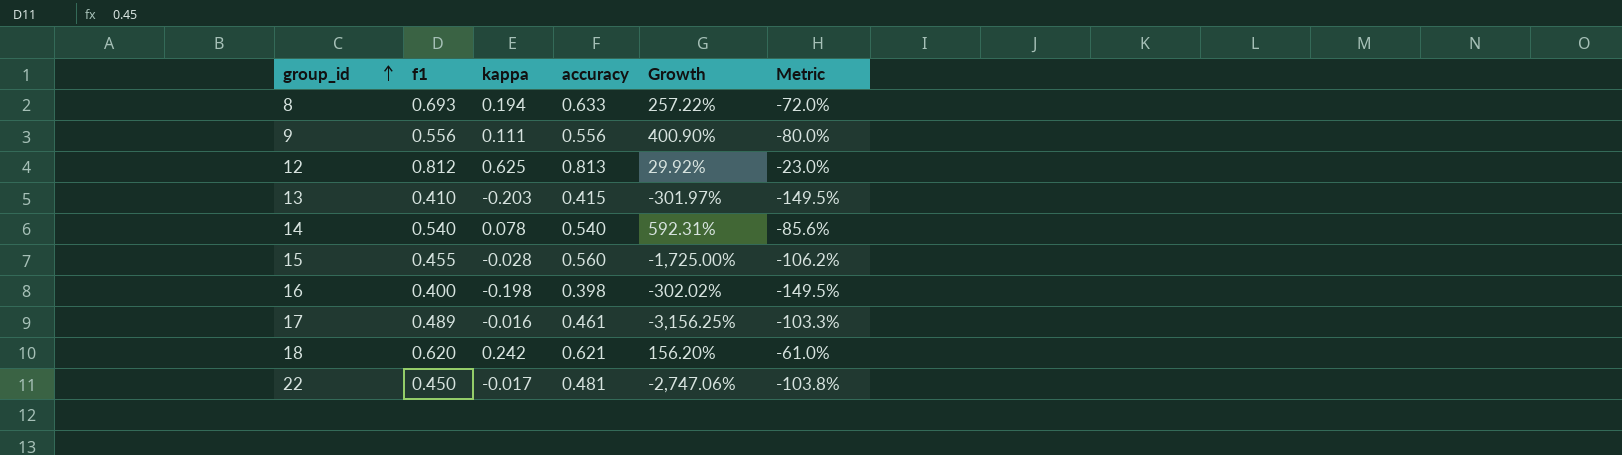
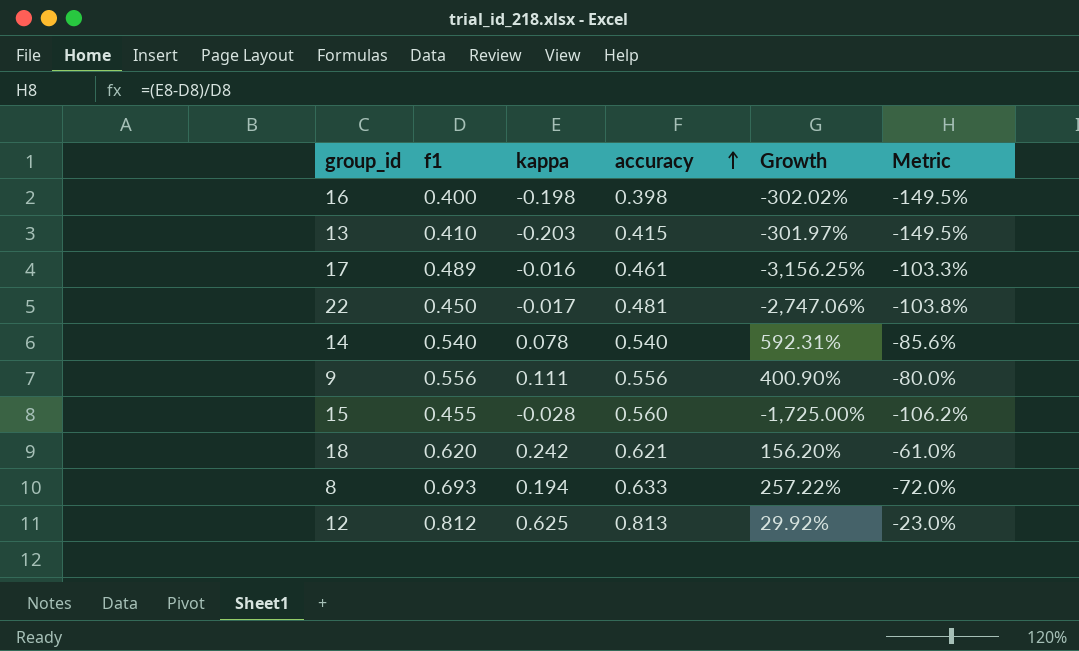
row order: group_id ascending -> accuracy ascending

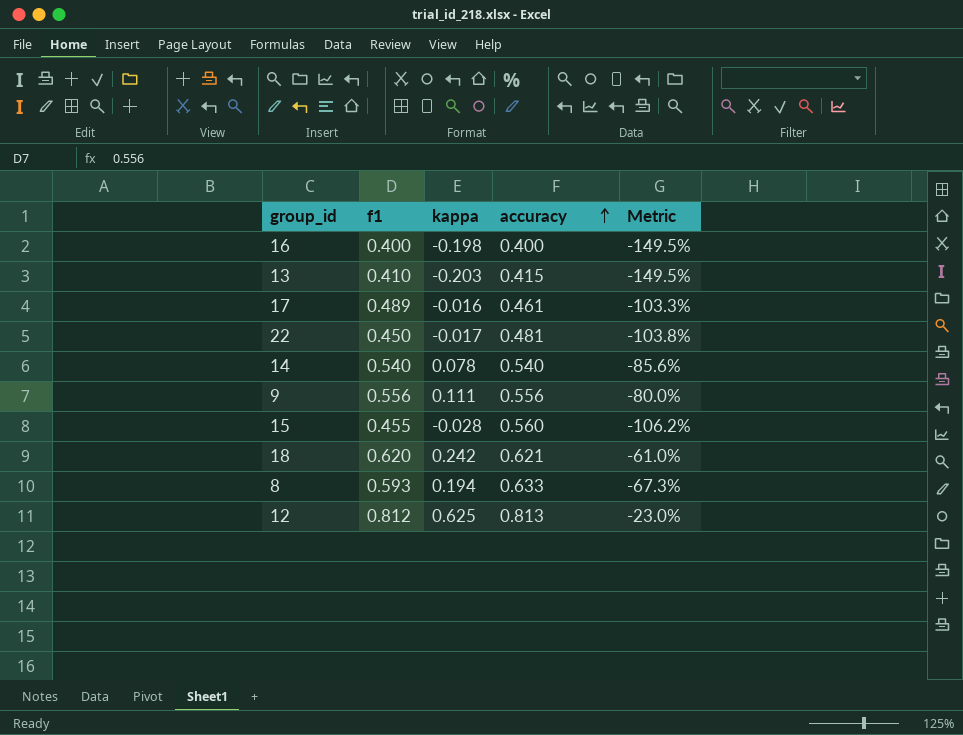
column Growth | formula: ([f1] - [kappa]) / [kappa] -> none
16 | accuracy: 0.398 -> 0.400
8 | f1: 0.693 -> 0.593
8 | Metric: -72.0% -> -67.3%

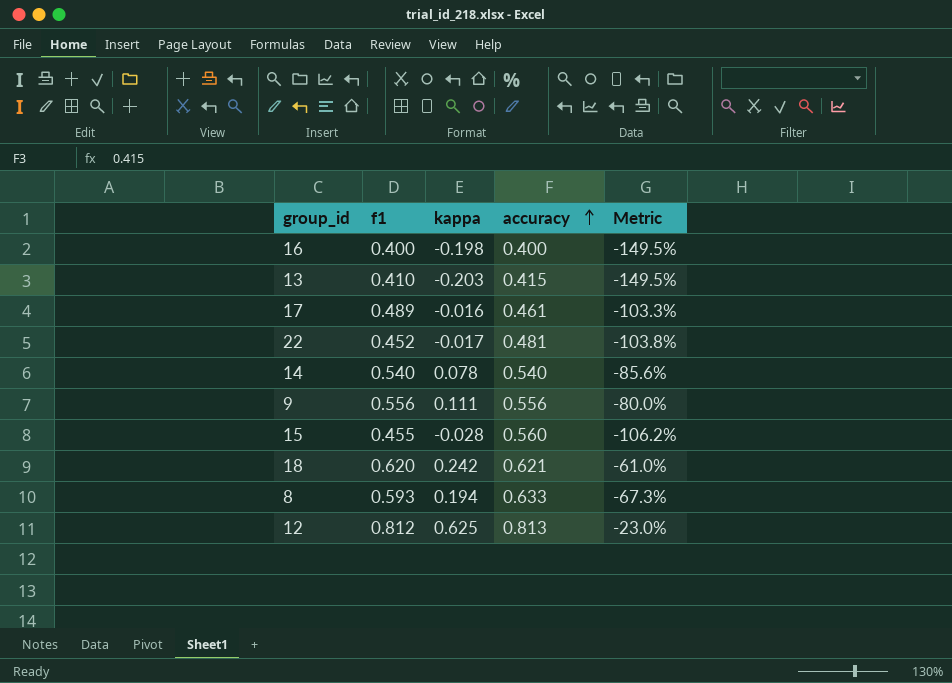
22 | f1: 0.450 -> 0.452

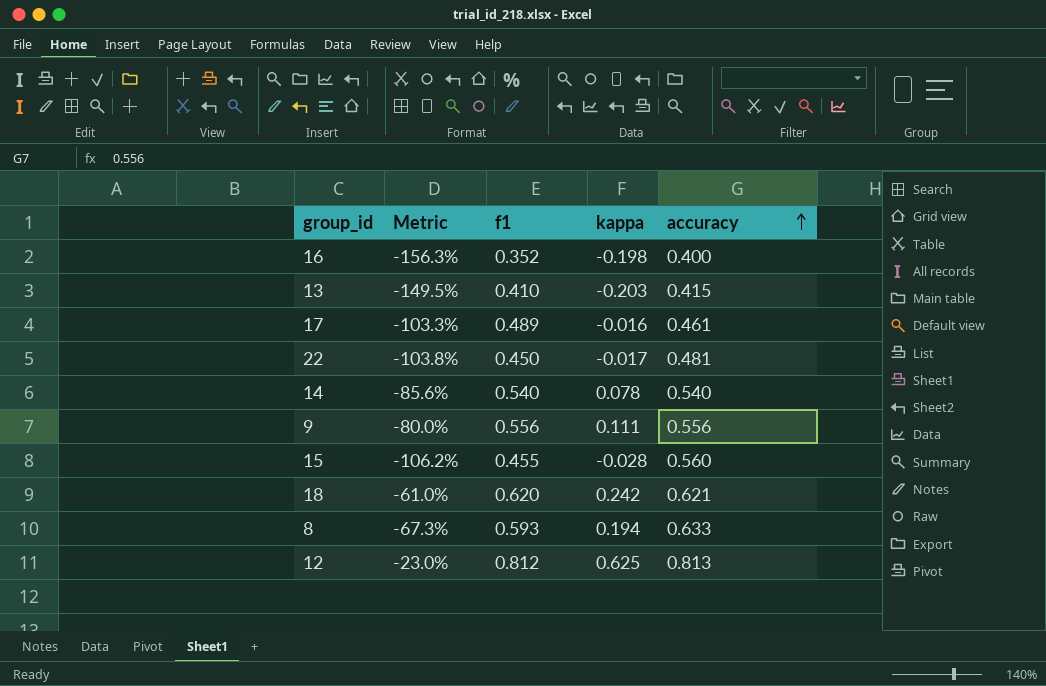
column Metric | position: 5 -> 2
16 | Metric: -149.5% -> -156.3%
16 | f1: 0.400 -> 0.352
22 | f1: 0.452 -> 0.450

